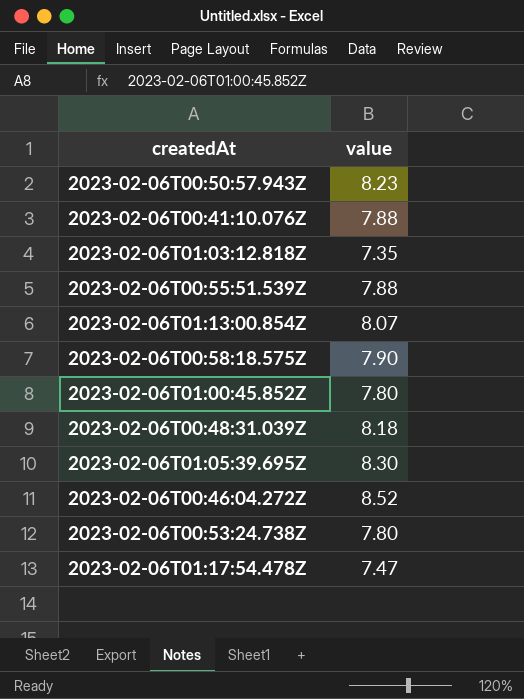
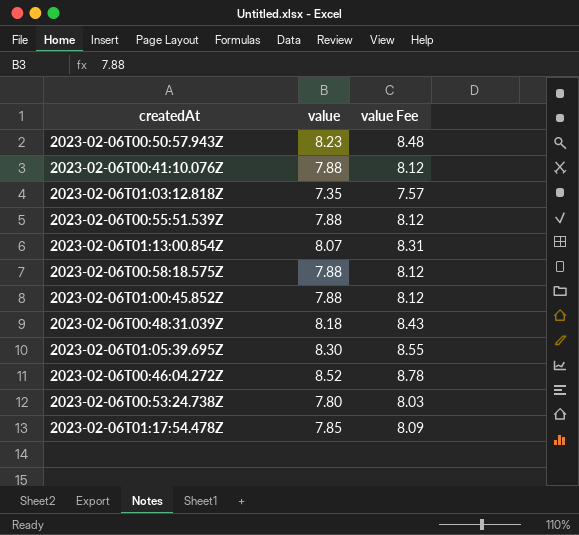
column value Fee | formula: none -> [value] * 1.03
2023-02-06T00:58:18.575Z | value: 7.90 -> 7.88
2023-02-06T01:00:45.852Z | value: 7.80 -> 7.88
2023-02-06T01:17:54.478Z | value: 7.47 -> 7.85

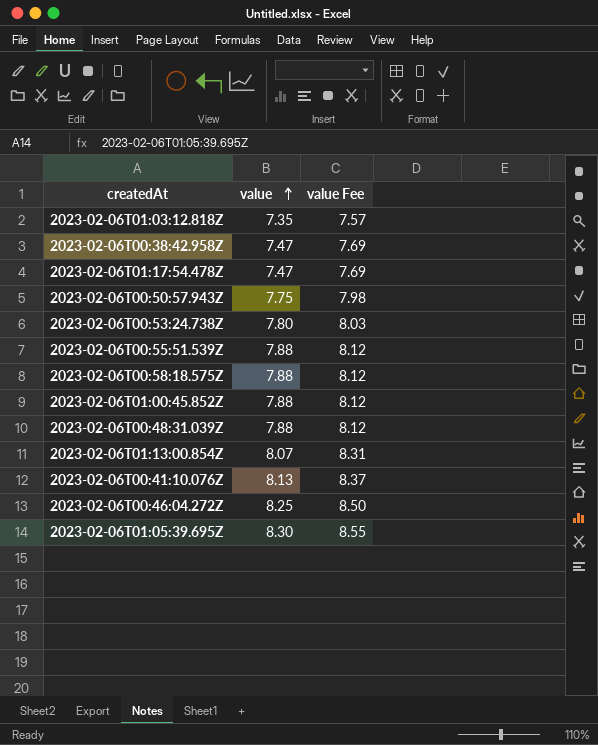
row order: none -> value ascending
row 2023-02-06T00:38:42.958Z: none -> 7.47 | 7.69
2023-02-06T01:17:54.478Z | value: 7.85 -> 7.47
2023-02-06T01:17:54.478Z | value Fee: 8.09 -> 7.69
2023-02-06T00:50:57.943Z | value: 8.23 -> 7.75
2023-02-06T00:50:57.943Z | value Fee: 8.48 -> 7.98
2023-02-06T00:48:31.039Z | value: 8.18 -> 7.88
2023-02-06T00:48:31.039Z | value Fee: 8.43 -> 8.12
2023-02-06T00:41:10.076Z | value: 7.88 -> 8.13
2023-02-06T00:41:10.076Z | value Fee: 8.12 -> 8.37
2023-02-06T00:46:04.272Z | value: 8.52 -> 8.25
2023-02-06T00:46:04.272Z | value Fee: 8.78 -> 8.50

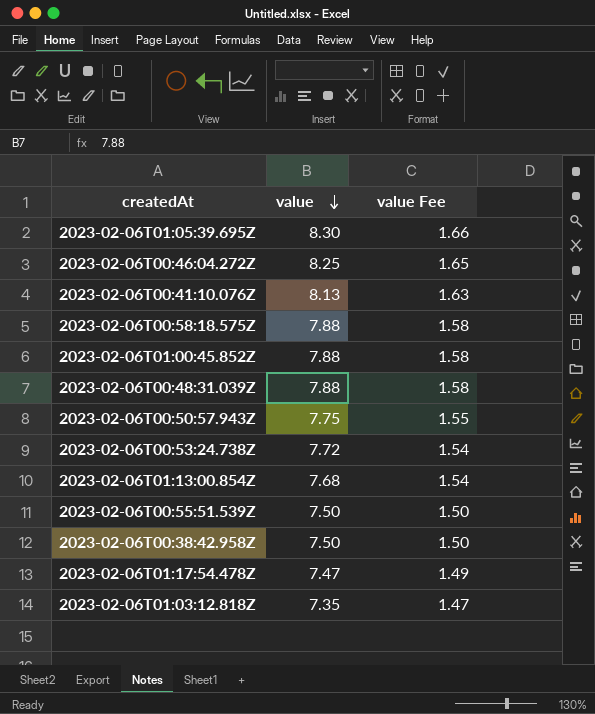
row order: value ascending -> value descending
column value Fee | formula: [value] * 1.03 -> [value] * 0.2
2023-02-06T00:53:24.738Z | value: 7.80 -> 7.72
2023-02-06T01:13:00.854Z | value: 8.07 -> 7.68
2023-02-06T00:55:51.539Z | value: 7.88 -> 7.50
2023-02-06T00:38:42.958Z | value: 7.47 -> 7.50

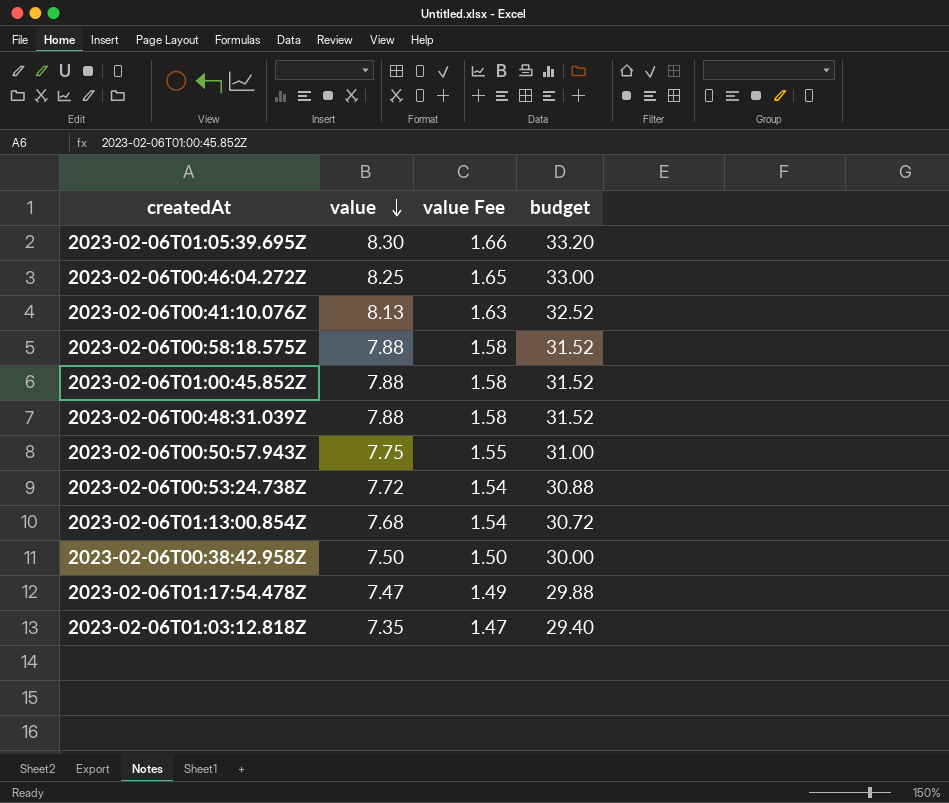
column budget | formula: none -> [value] * 4
row 2023-02-06T00:55:51.539Z: 7.50 | 1.50 -> none

